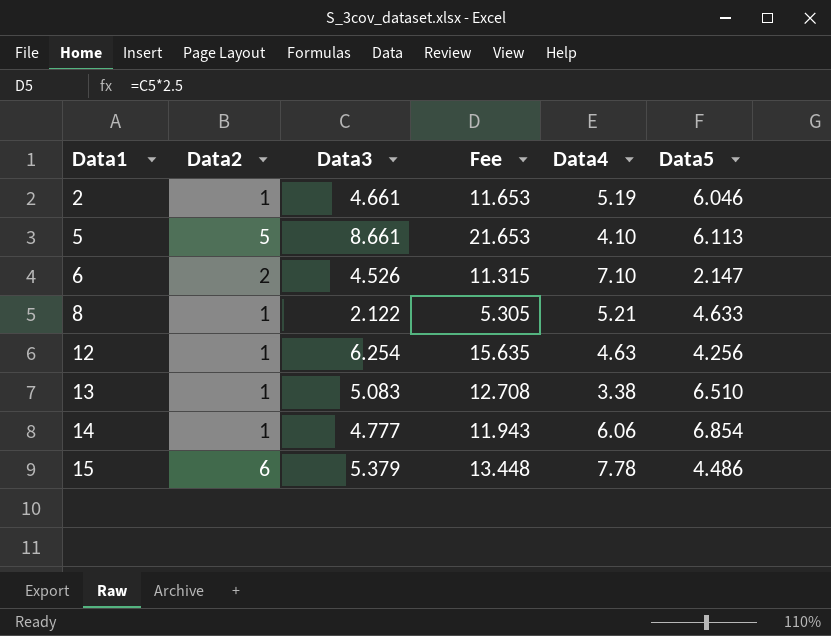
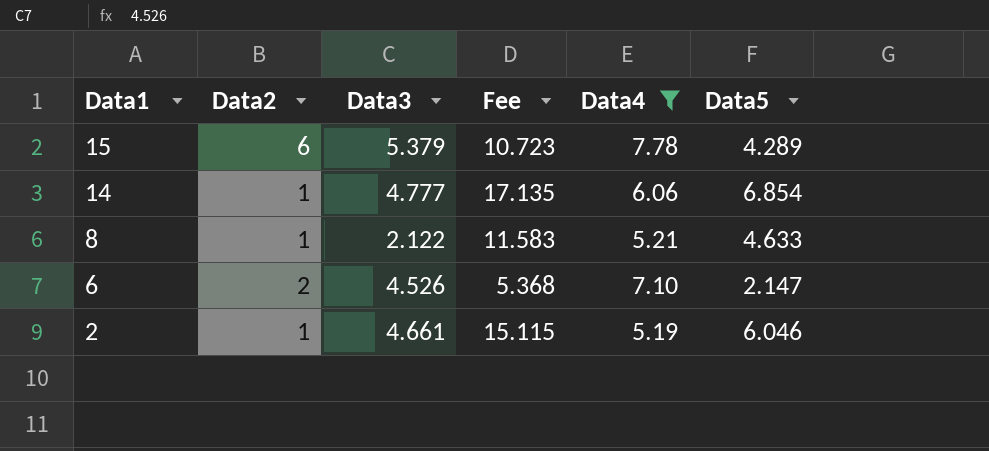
filter: none -> Data4 >= 5.19
row order: Data1 ascending -> Data1 descending
column Fee | formula: [Data3] * 2.5 -> [Data5] * 2.5
15 | Data5: 4.486 -> 4.289

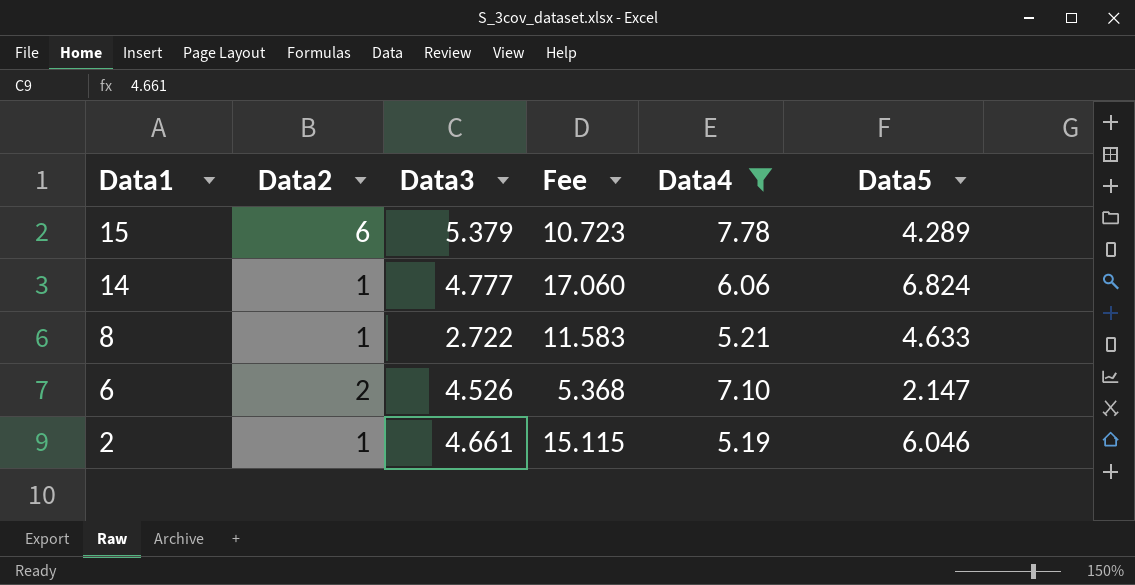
14 | Fee: 17.135 -> 17.060
14 | Data5: 6.854 -> 6.824
8 | Data3: 2.122 -> 2.722

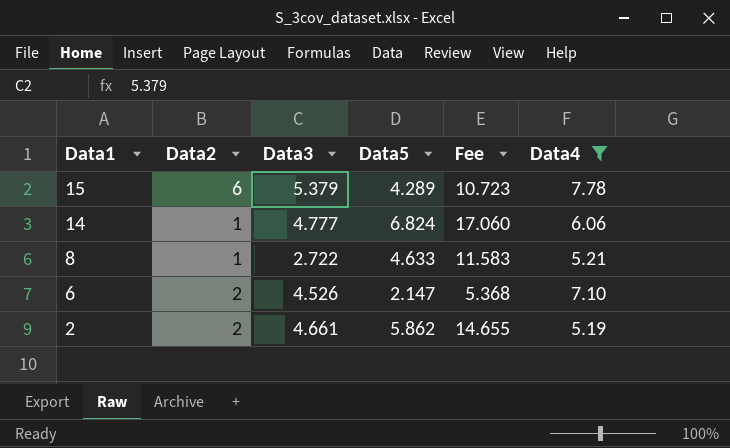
column Data5 | position: 6 -> 4
2 | Data2: 1 -> 2
2 | Data5: 6.046 -> 5.862
2 | Fee: 15.115 -> 14.655

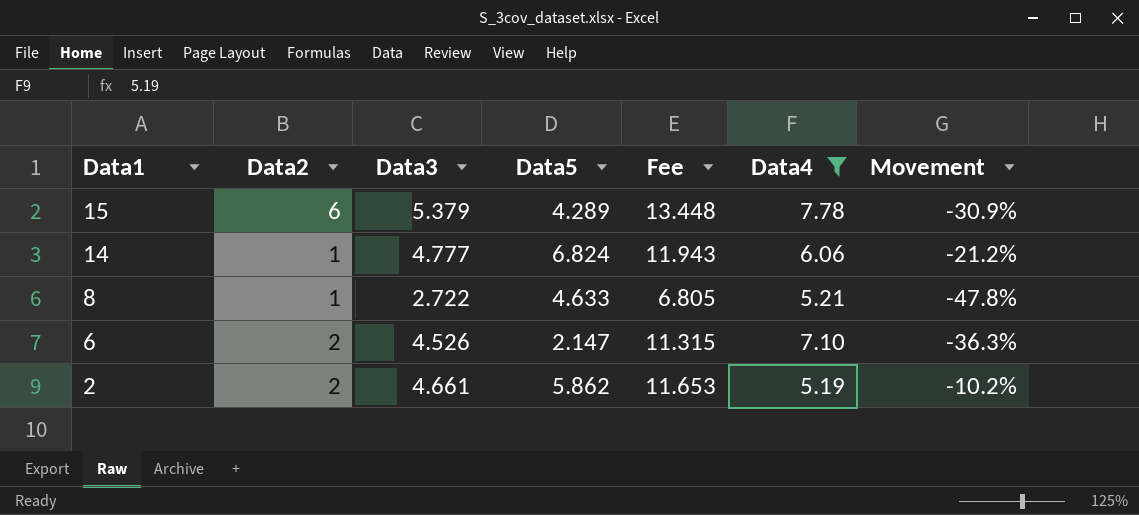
column Fee | formula: [Data5] * 2.5 -> [Data3] * 2.5
column Movement | formula: none -> ([Data3] - [Data4]) / [Data4]

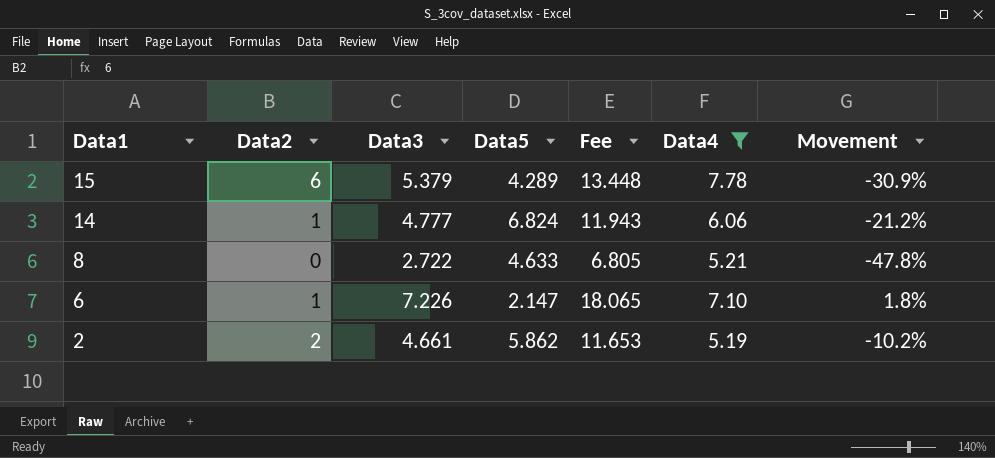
8 | Data2: 1 -> 0
6 | Data2: 2 -> 1
6 | Data3: 4.526 -> 7.226
6 | Fee: 11.315 -> 18.065
6 | Movement: -36.3% -> 1.8%

